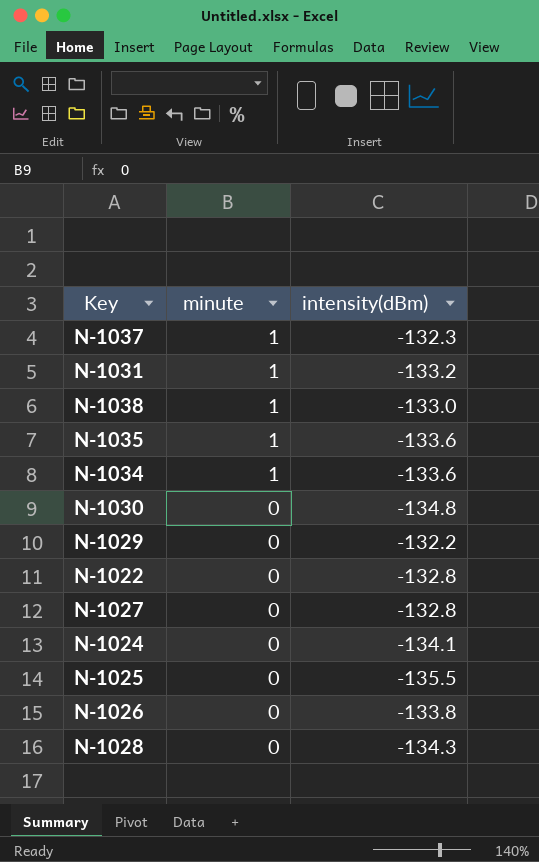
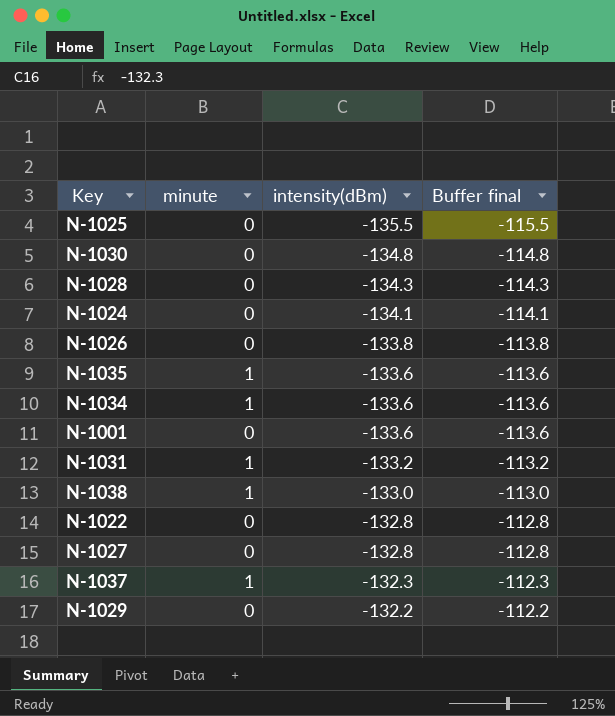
row order: minute descending -> intensity(dBm) ascending
column Buffer final | formula: none -> [intensity(dBm)] + 20
row N-1001: none -> 0 | -133.6 | -113.6

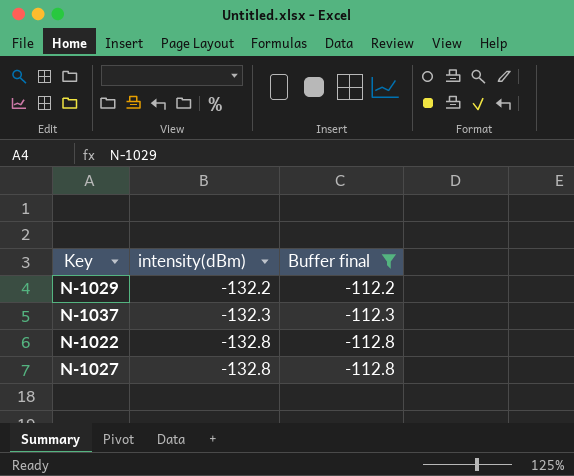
filter: none -> Buffer final >= -112.8
row order: intensity(dBm) ascending -> intensity(dBm) descending
column minute | position: 2 -> none

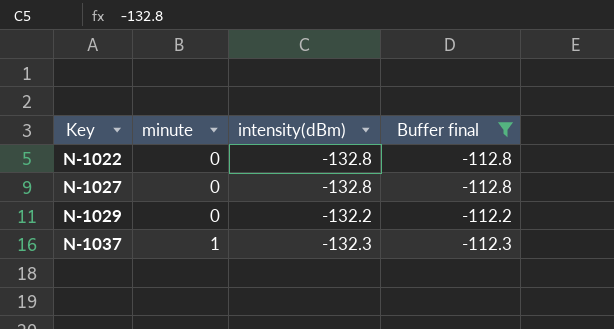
row order: intensity(dBm) descending -> Key ascending
column minute | position: none -> 2

